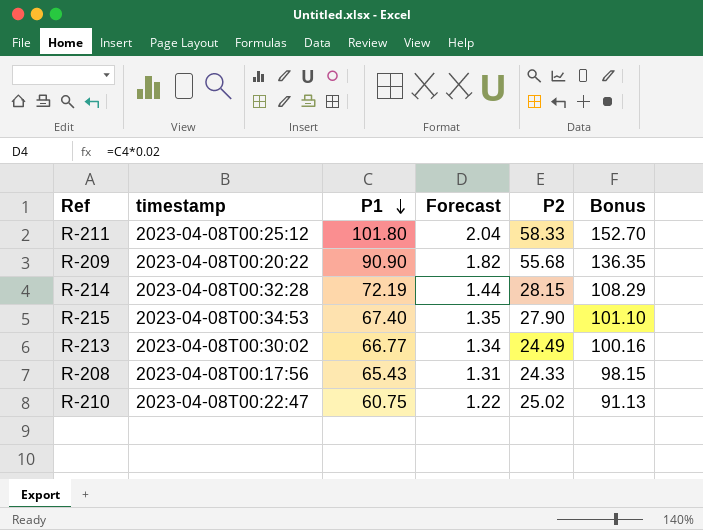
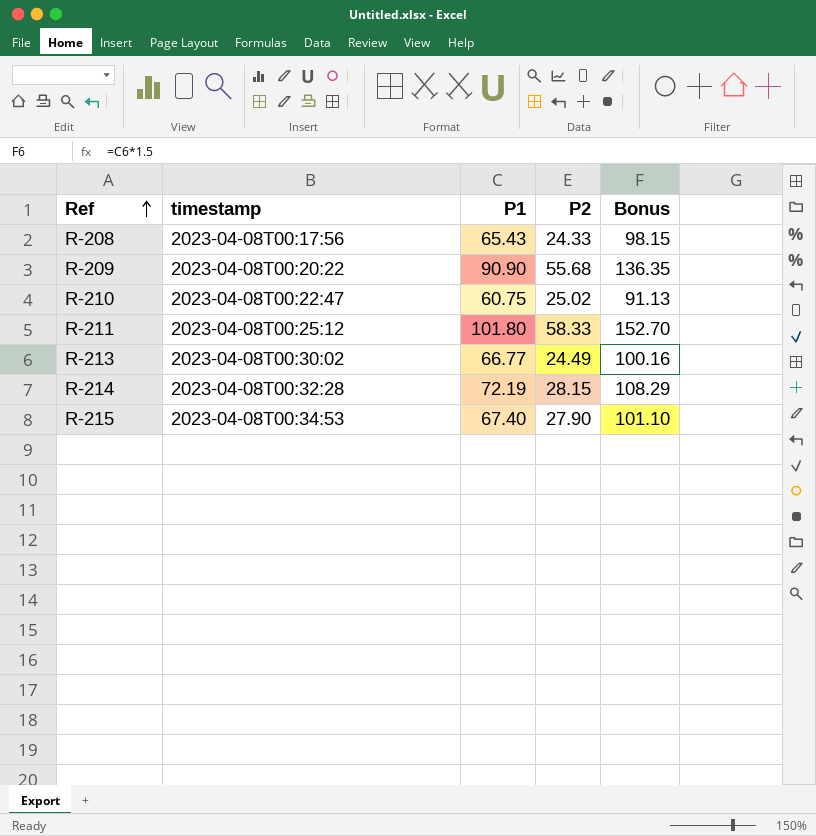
row order: P1 descending -> Ref ascending
column Forecast | formula: [P1] * 0.02 -> none

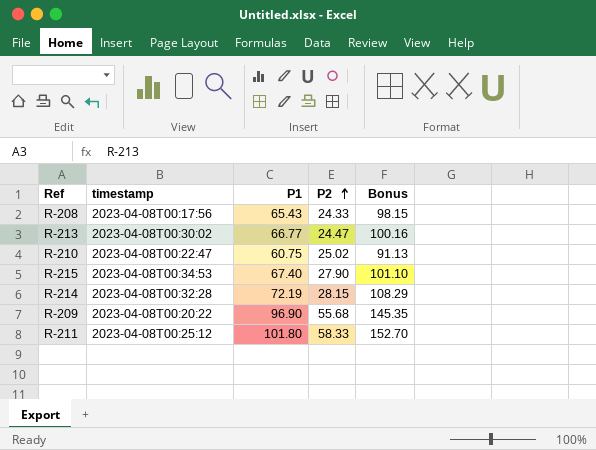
row order: Ref ascending -> P2 ascending
R-213 | P2: 24.49 -> 24.47
R-209 | P1: 90.90 -> 96.90
R-209 | Bonus: 136.35 -> 145.35

